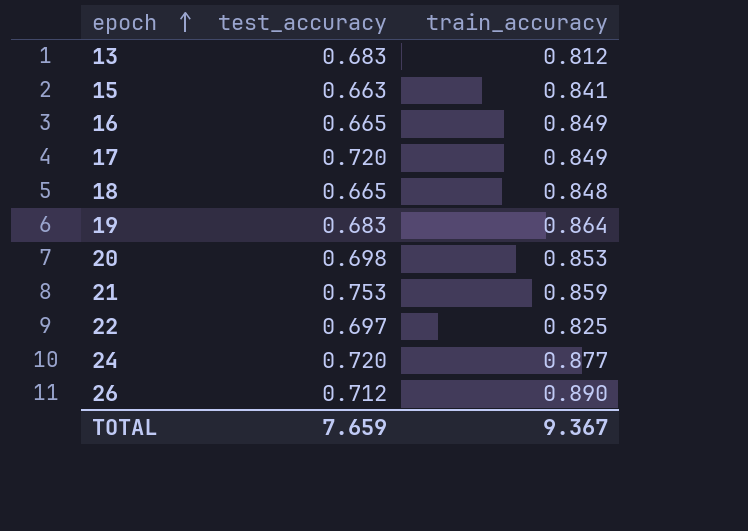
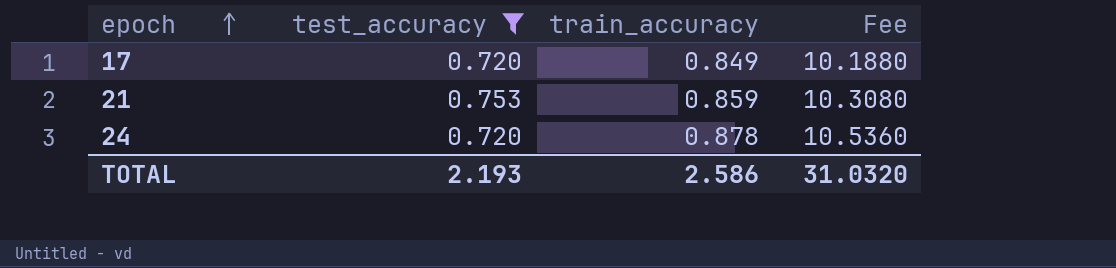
filter: none -> test_accuracy >= 0.720
column Fee | formula: none -> [train_accuracy] * 12
24 | train_accuracy: 0.877 -> 0.878
TOTAL | test_accuracy: 7.659 -> 2.193
TOTAL | train_accuracy: 9.367 -> 2.586

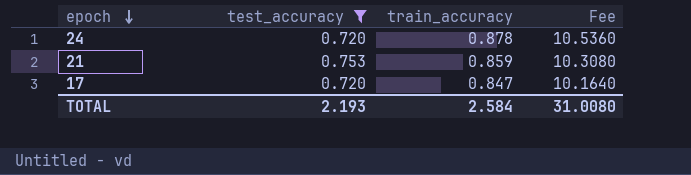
row order: epoch ascending -> epoch descending
17 | train_accuracy: 0.849 -> 0.847
17 | Fee: 10.1880 -> 10.1640
TOTAL | train_accuracy: 2.586 -> 2.584
TOTAL | Fee: 31.0320 -> 31.0080

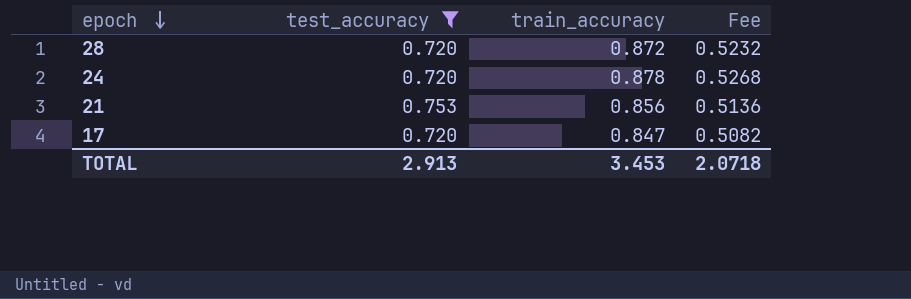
column Fee | formula: [train_accuracy] * 12 -> [train_accuracy] * 0.6
row 28: none -> 0.720 | 0.872 | 0.5232
21 | train_accuracy: 0.859 -> 0.856
TOTAL | test_accuracy: 2.193 -> 2.913
TOTAL | train_accuracy: 2.584 -> 3.453
TOTAL | Fee: 31.0080 -> 2.0718

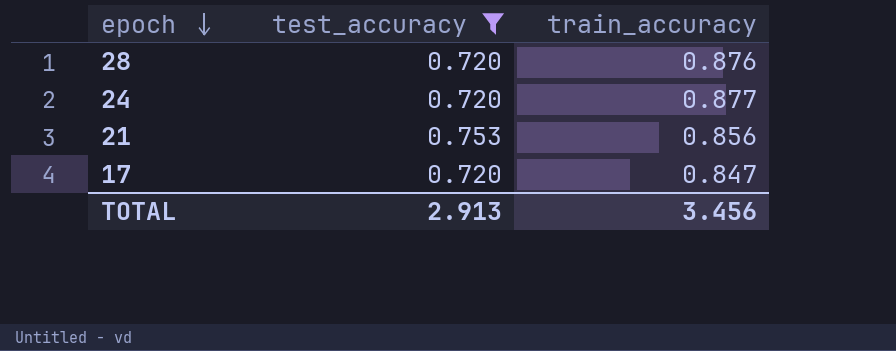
column Fee | formula: [train_accuracy] * 0.6 -> none
28 | train_accuracy: 0.872 -> 0.876
24 | train_accuracy: 0.878 -> 0.877
TOTAL | train_accuracy: 3.453 -> 3.456

